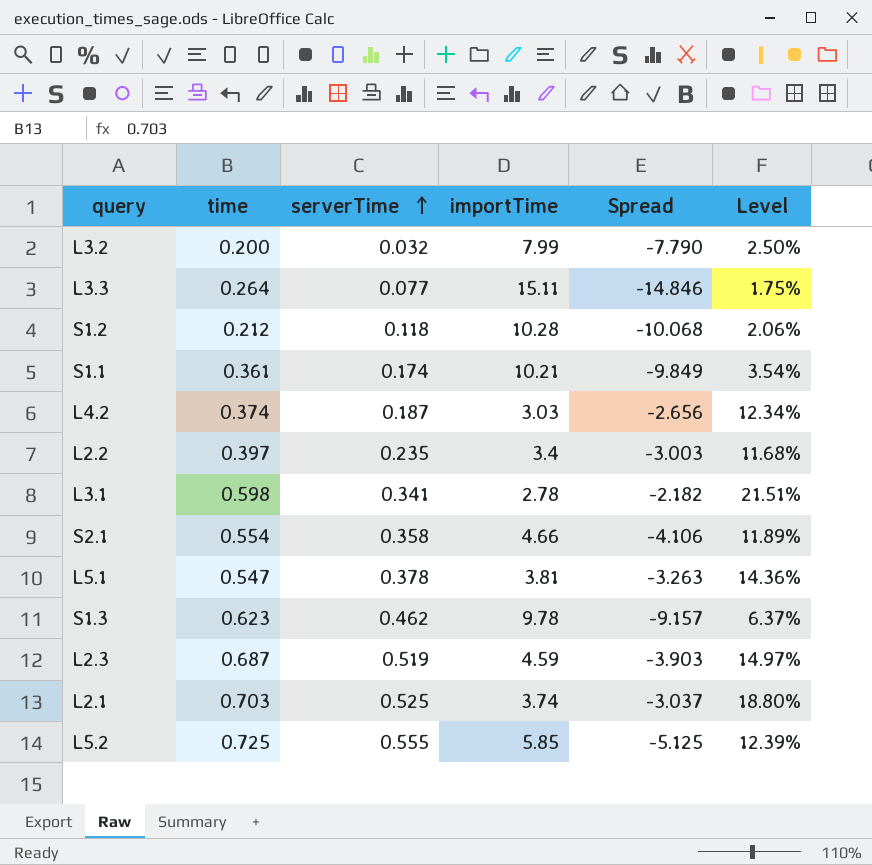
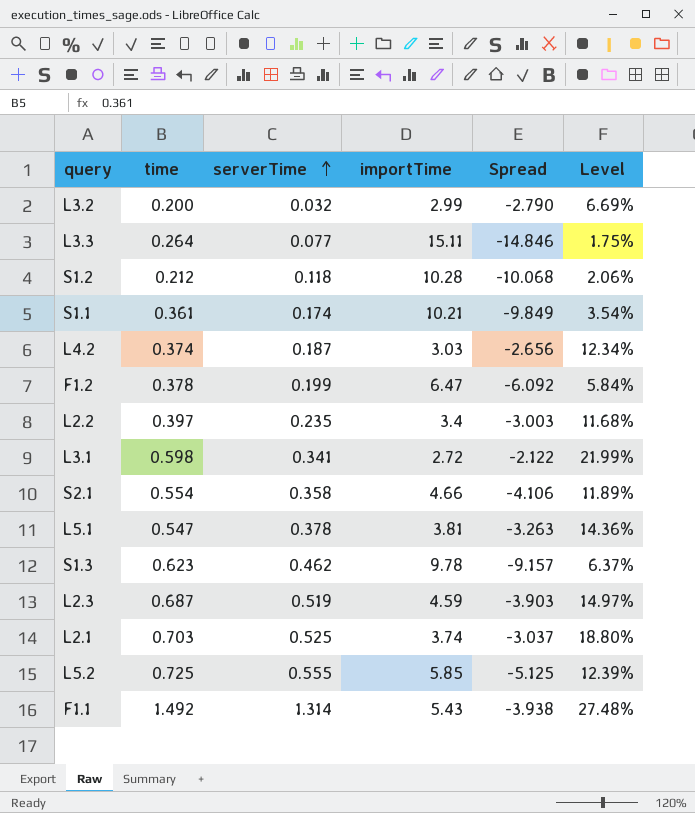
L3.2 | importTime: 7.99 -> 2.99
L3.2 | Spread: -7.790 -> -2.790
L3.2 | Level: 2.50% -> 6.69%
row F1.2: none -> 0.378 | 0.199 | 6.47 | -6.092 | 5.84%
L3.1 | importTime: 2.78 -> 2.72
L3.1 | Spread: -2.182 -> -2.122
L3.1 | Level: 21.51% -> 21.99%
row F1.1: none -> 1.492 | 1.314 | 5.43 | -3.938 | 27.48%

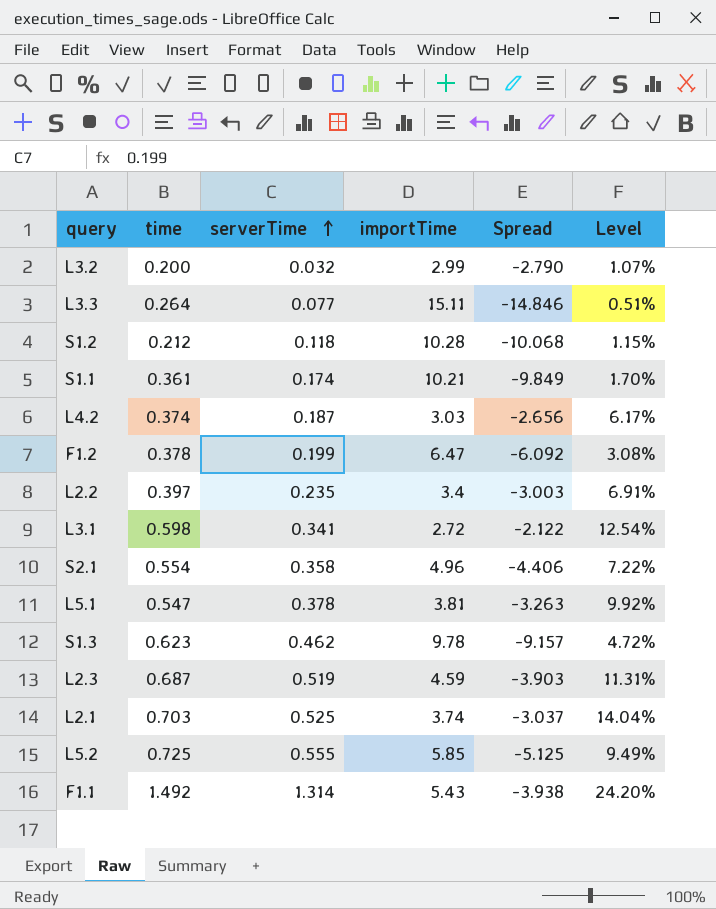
column Level | formula: [time] / [importTime] -> [serverTime] / [importTime]
S2.1 | importTime: 4.66 -> 4.96
S2.1 | Spread: -4.106 -> -4.406

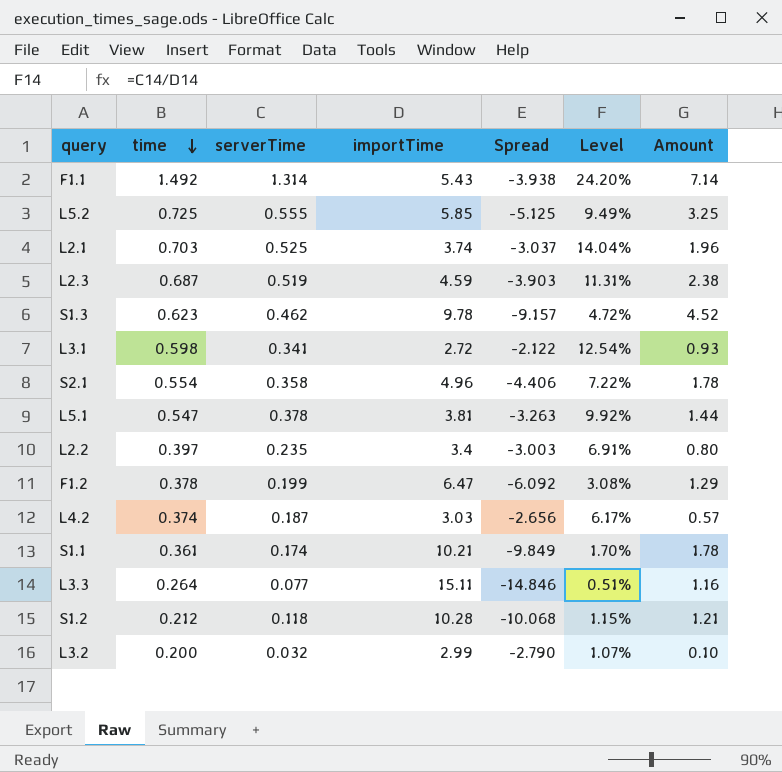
row order: serverTime ascending -> time descending
column Amount | formula: none -> [serverTime] * [importTime]

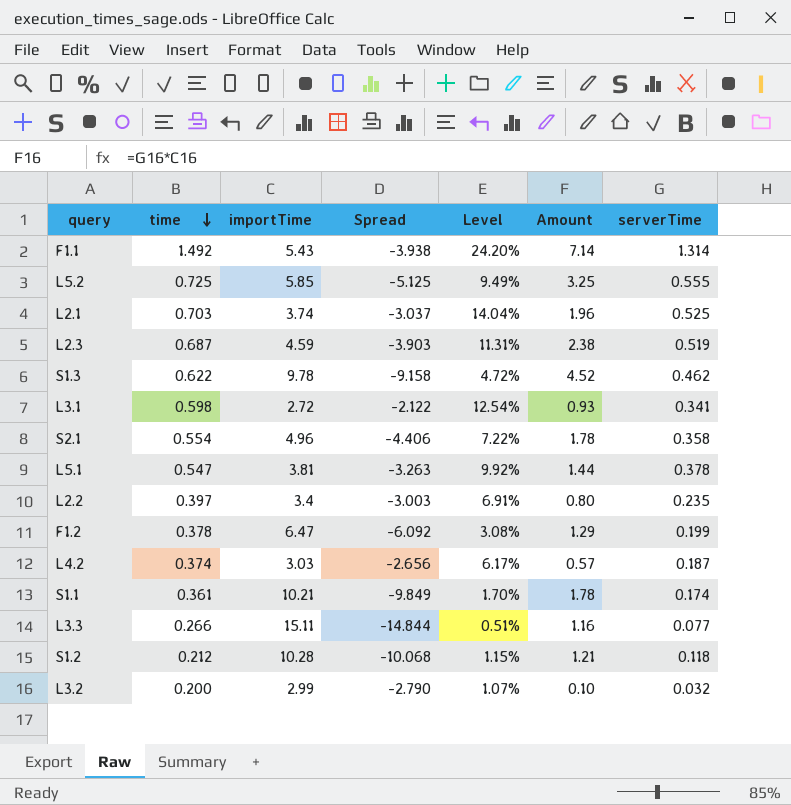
column serverTime | position: 3 -> 7
S1.3 | time: 0.623 -> 0.622
S1.3 | Spread: -9.157 -> -9.158
L3.3 | time: 0.264 -> 0.266
L3.3 | Spread: -14.846 -> -14.844

